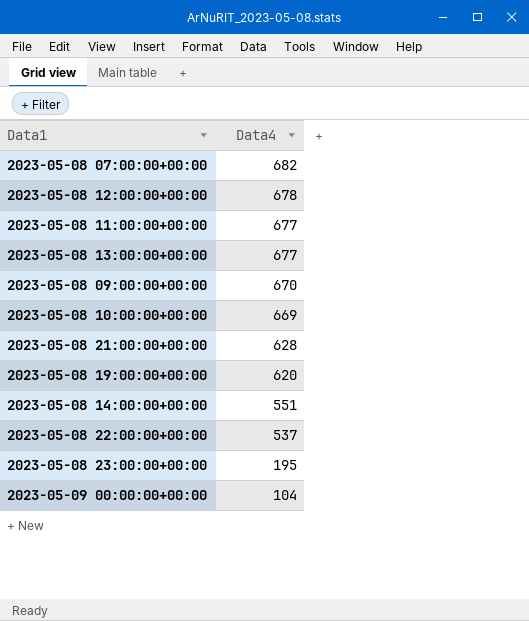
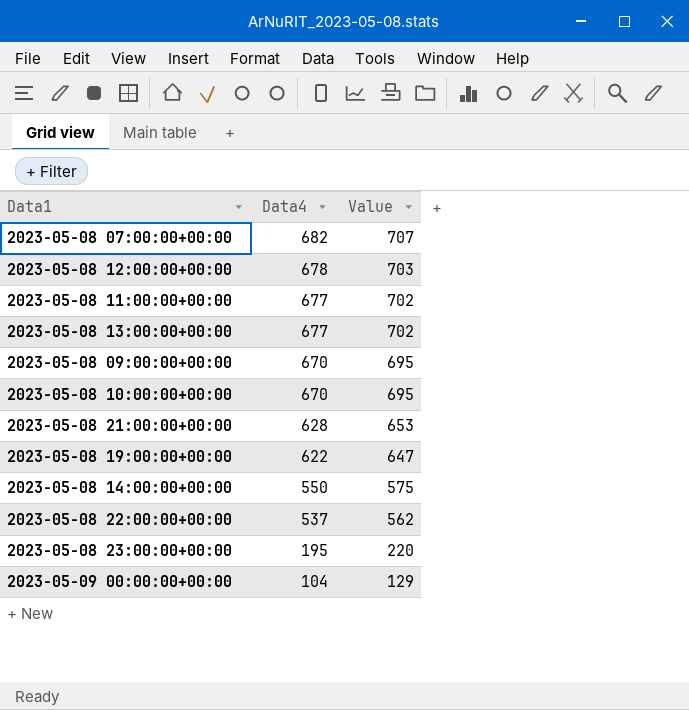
column Value | formula: none -> [Data4] + 25
2023-05-08 10:00:00+00:00 | Data4: 669 -> 670
2023-05-08 19:00:00+00:00 | Data4: 620 -> 622
2023-05-08 14:00:00+00:00 | Data4: 551 -> 550

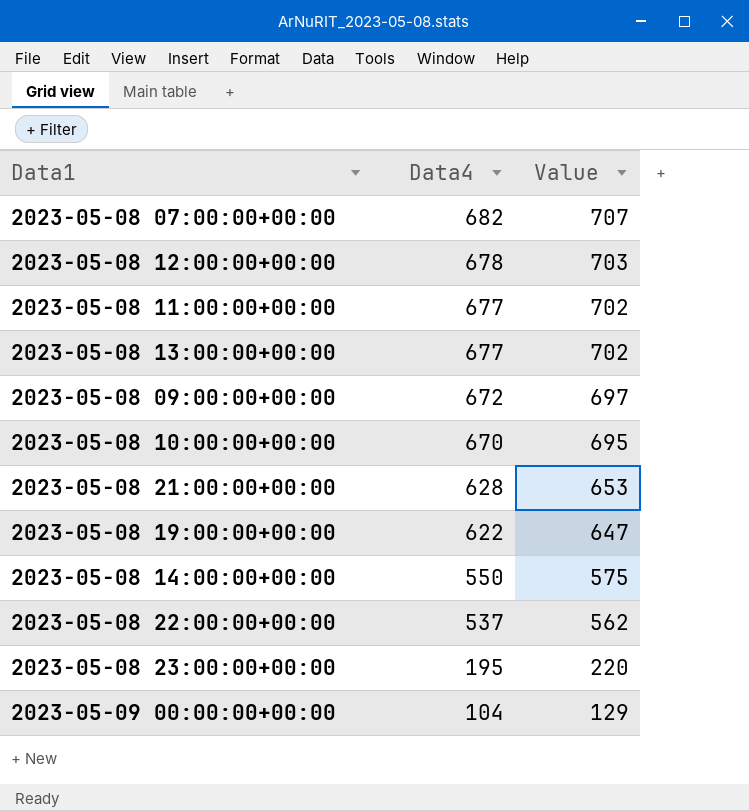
2023-05-08 09:00:00+00:00 | Data4: 670 -> 672
2023-05-08 09:00:00+00:00 | Value: 695 -> 697

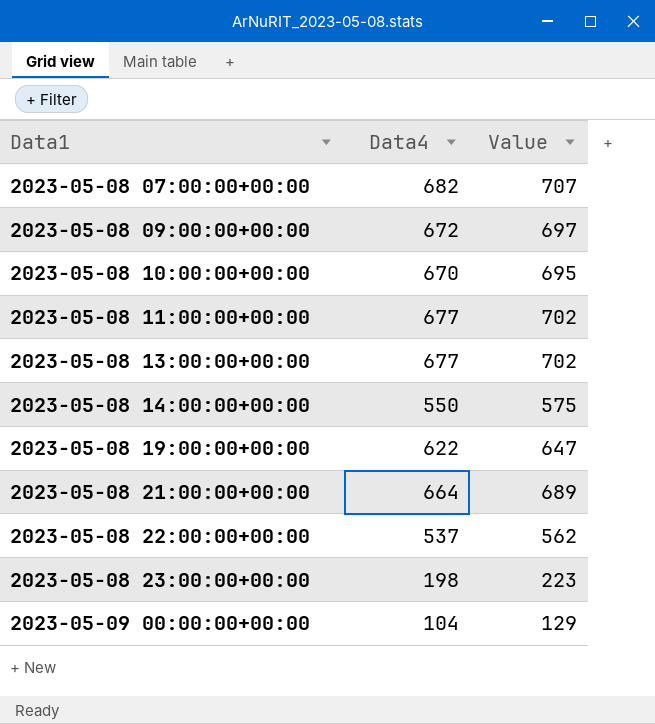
row order: Data4 descending -> Data1 ascending
row 2023-05-08 12:00:00+00:00: 678 | 703 -> none
2023-05-08 21:00:00+00:00 | Data4: 628 -> 664
2023-05-08 21:00:00+00:00 | Value: 653 -> 689
2023-05-08 23:00:00+00:00 | Data4: 195 -> 198
2023-05-08 23:00:00+00:00 | Value: 220 -> 223

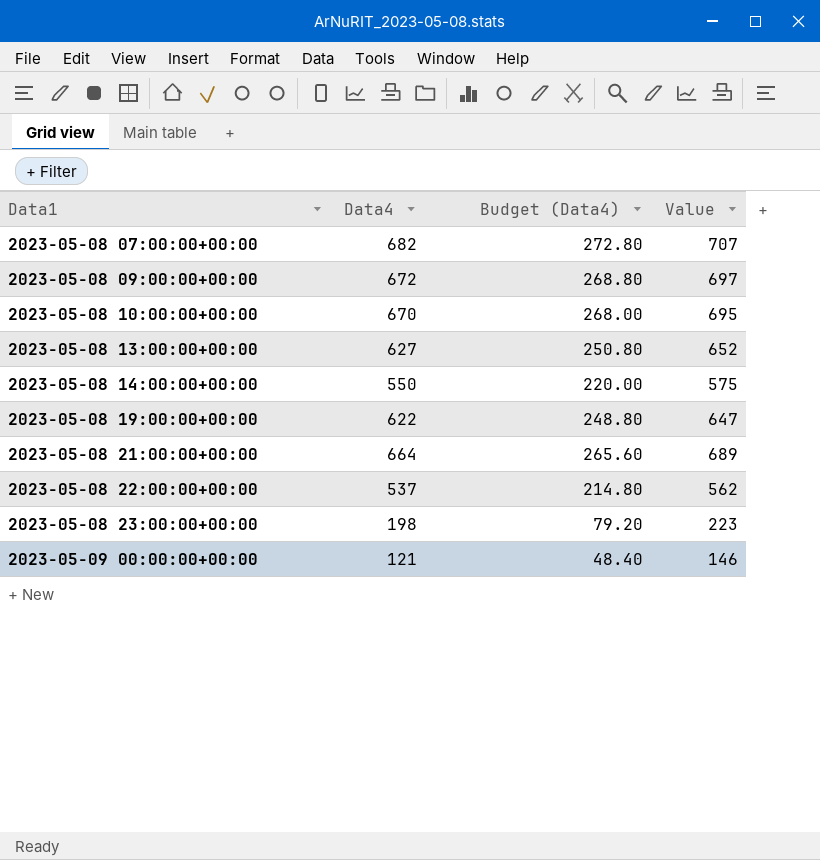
column Budget (Data4) | formula: none -> [Data4] * 0.4
row 2023-05-08 11:00:00+00:00: 677 | 702 -> none
2023-05-08 13:00:00+00:00 | Data4: 677 -> 627
2023-05-08 13:00:00+00:00 | Value: 702 -> 652
2023-05-09 00:00:00+00:00 | Data4: 104 -> 121
2023-05-09 00:00:00+00:00 | Value: 129 -> 146

